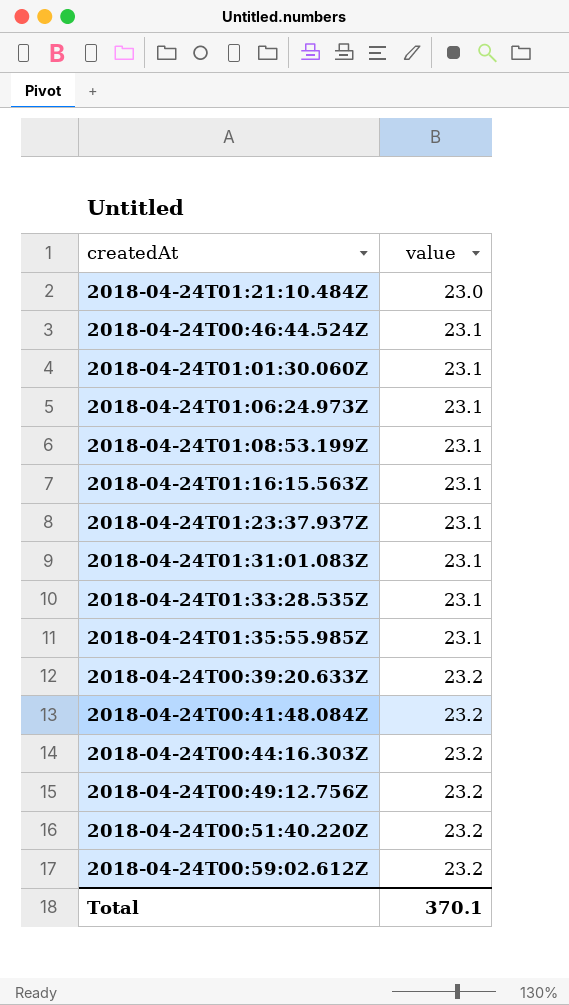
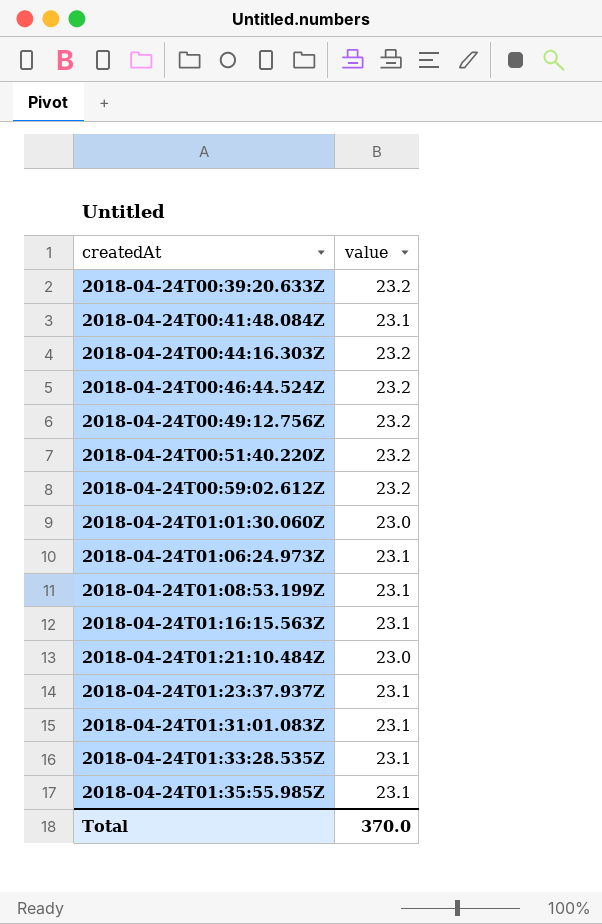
row order: value ascending -> createdAt ascending
2018-04-24T00:41:48.084Z | value: 23.2 -> 23.1
2018-04-24T00:46:44.524Z | value: 23.1 -> 23.2
2018-04-24T01:01:30.060Z | value: 23.1 -> 23.0
Total | value: 370.1 -> 370.0

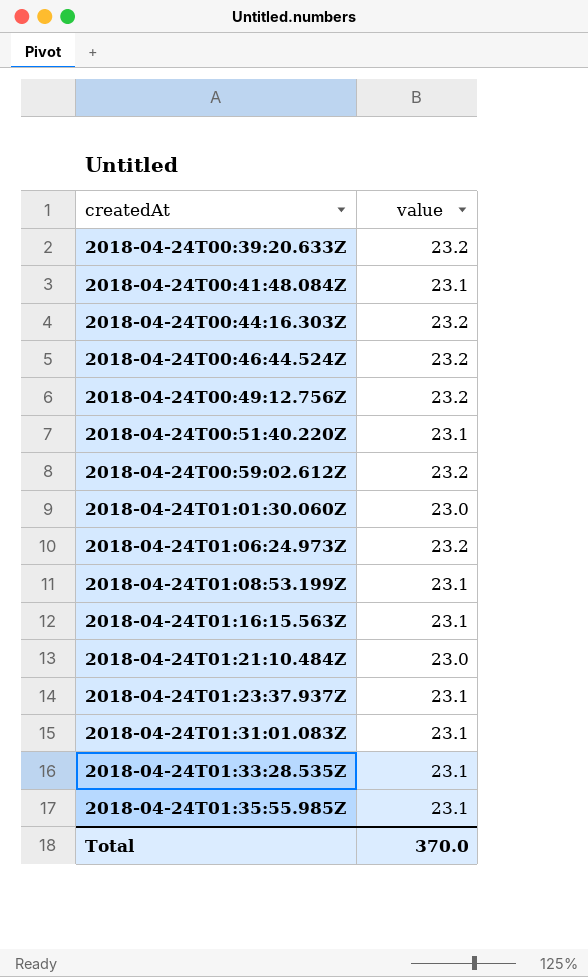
2018-04-24T00:51:40.220Z | value: 23.2 -> 23.1
2018-04-24T01:06:24.973Z | value: 23.1 -> 23.2

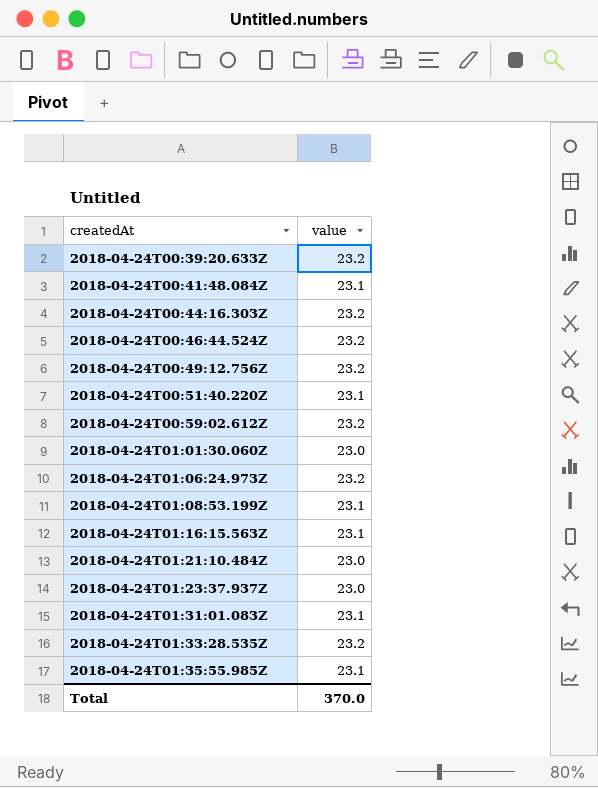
2018-04-24T01:23:37.937Z | value: 23.1 -> 23.0
2018-04-24T01:33:28.535Z | value: 23.1 -> 23.2

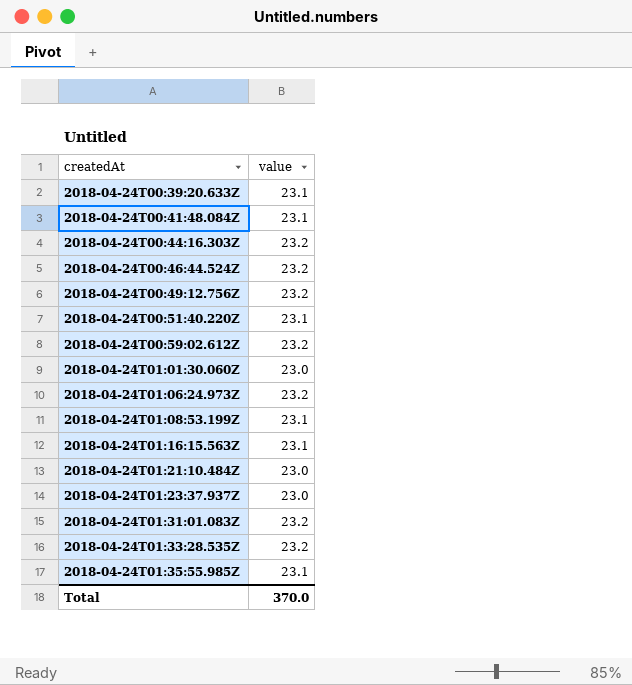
2018-04-24T00:39:20.633Z | value: 23.2 -> 23.1
2018-04-24T01:31:01.083Z | value: 23.1 -> 23.2

